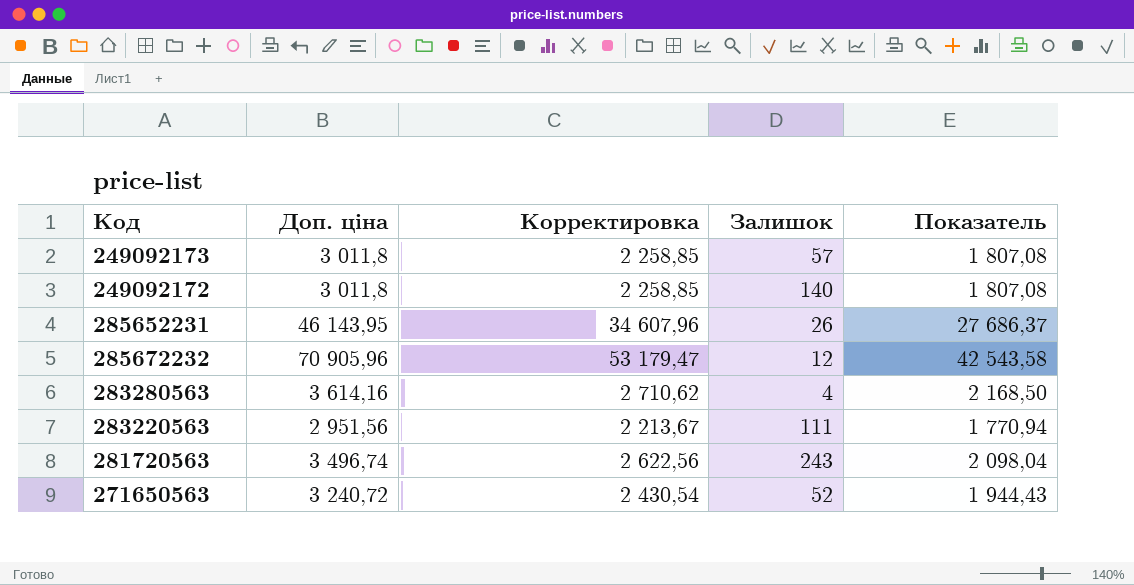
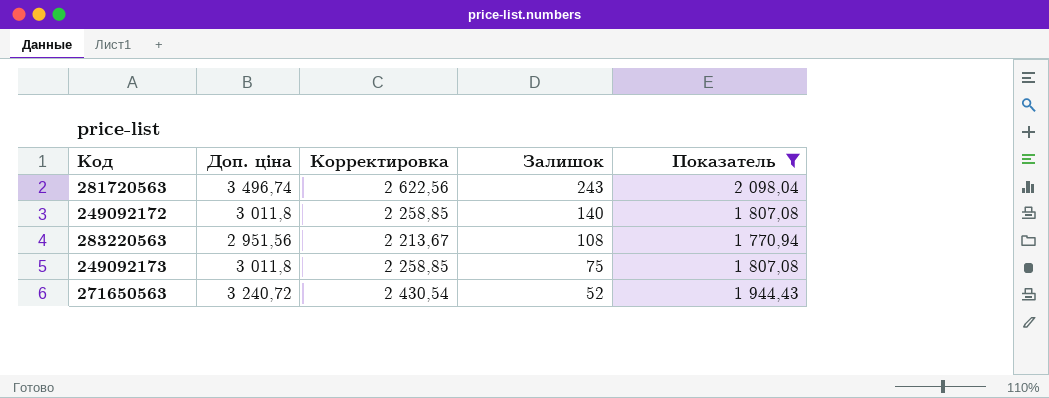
filter: none -> Показатель <= 2 098,04
row order: none -> Залишок descending
283220563 | Залишок: 111 -> 108
249092173 | Залишок: 57 -> 75

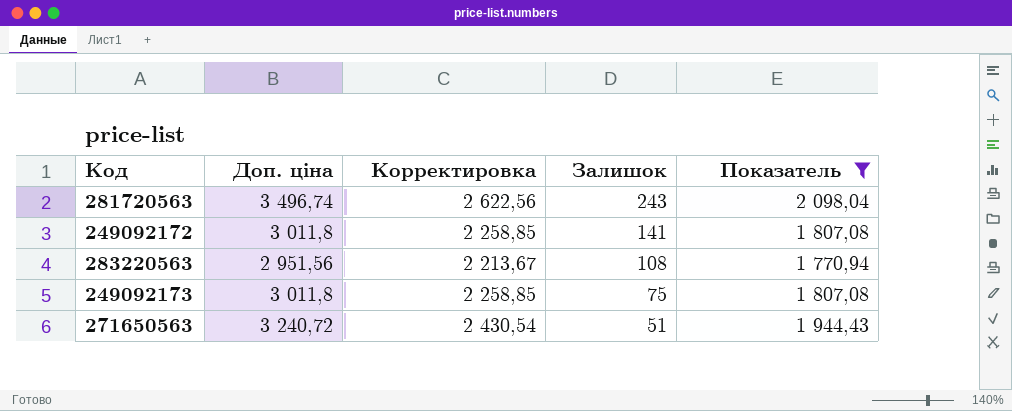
249092172 | Залишок: 140 -> 141
271650563 | Залишок: 52 -> 51

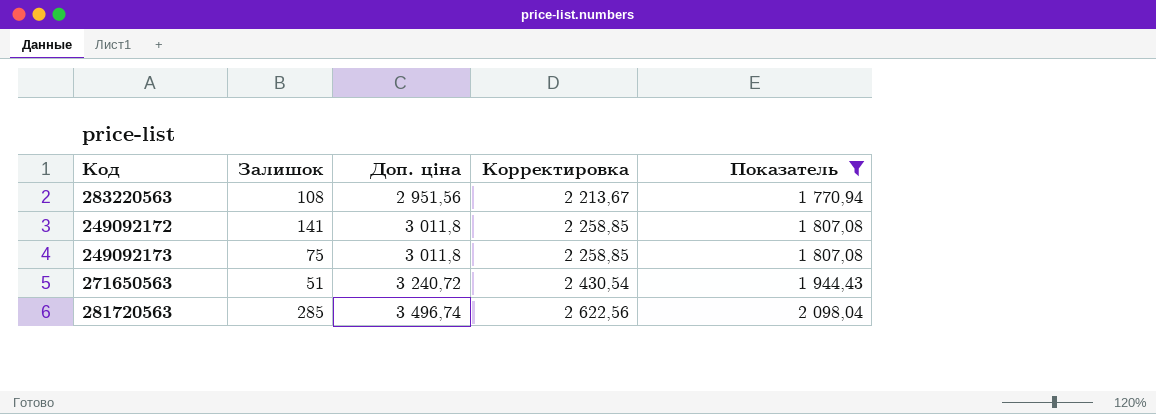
row order: Залишок descending -> Доп. ціна ascending
column Залишок | position: 4 -> 2
281720563 | Залишок: 243 -> 285

